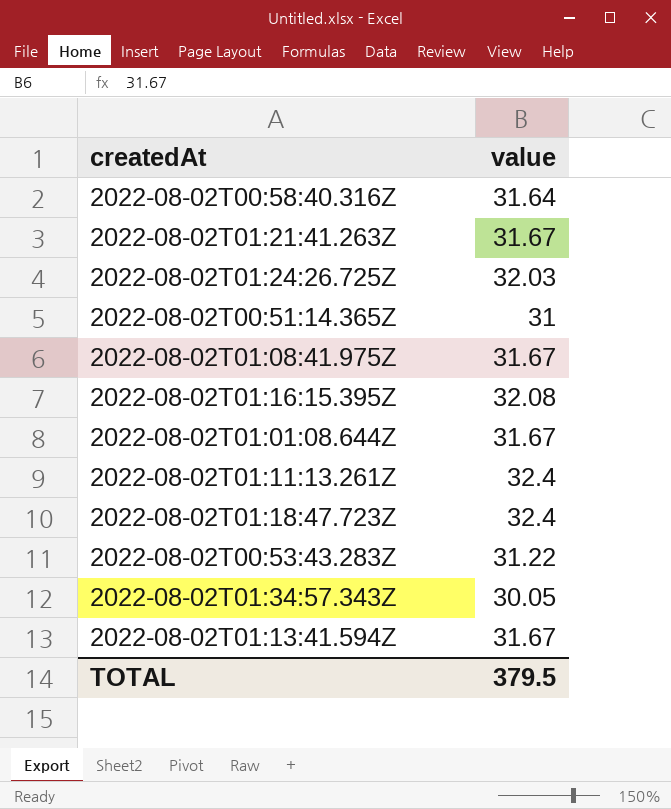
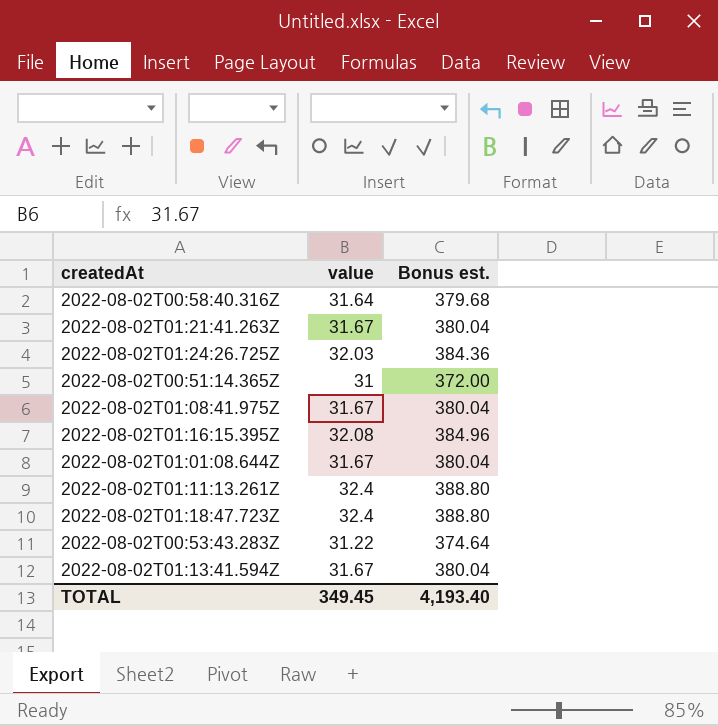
column Bonus est. | formula: none -> [value] * 12
row 2022-08-02T01:34:57.343Z: 30.05 -> none
TOTAL | value: 379.5 -> 349.45

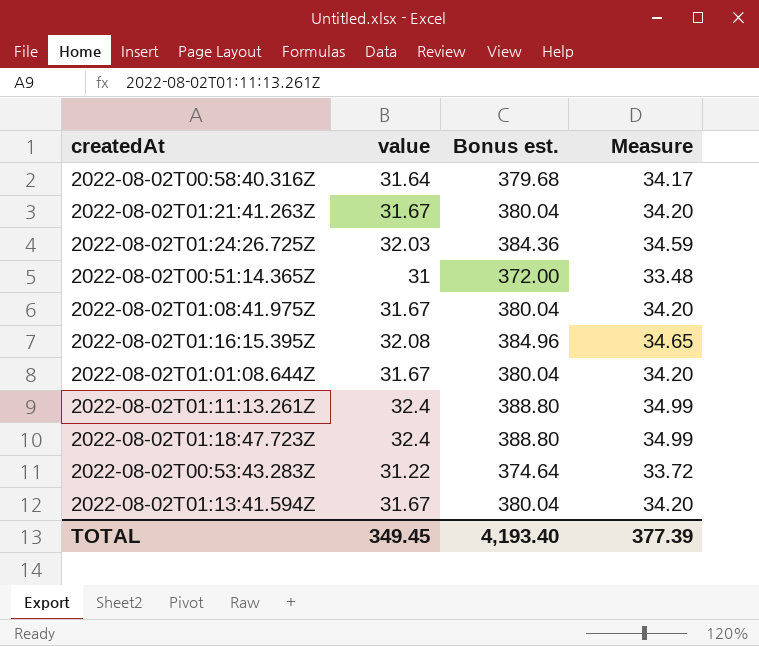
column Measure | formula: none -> [value] * 1.08

